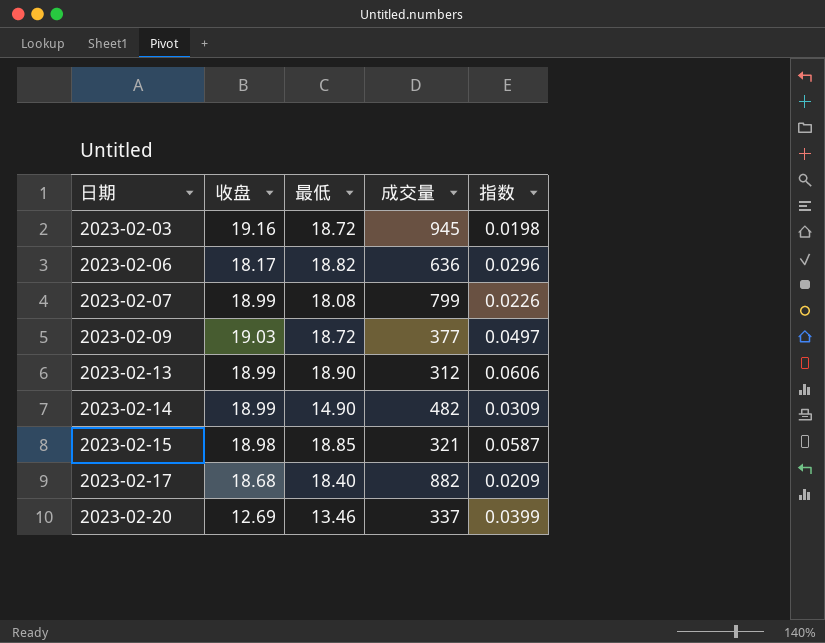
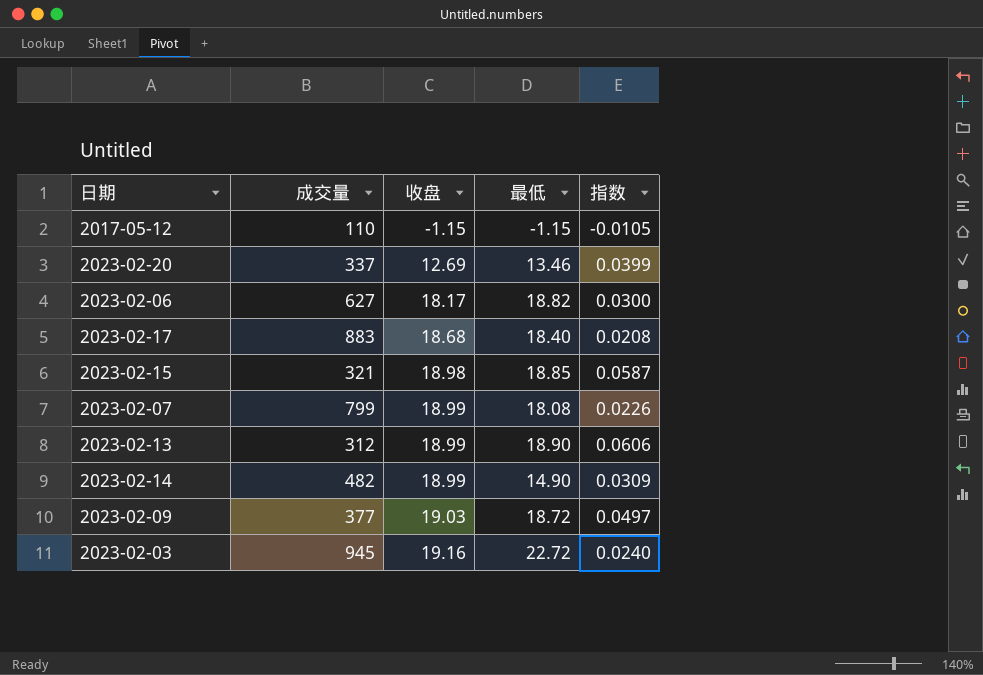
row order: 日期 ascending -> 收盘 ascending
column 成交量 | position: 4 -> 2
row 2017-05-12: none -> 110 | -1.15 | -1.15 | -0.0105
2023-02-06 | 成交量: 636 -> 627
2023-02-06 | 指数: 0.0296 -> 0.0300
2023-02-17 | 成交量: 882 -> 883
2023-02-17 | 指数: 0.0209 -> 0.0208
2023-02-03 | 最低: 18.72 -> 22.72
2023-02-03 | 指数: 0.0198 -> 0.0240

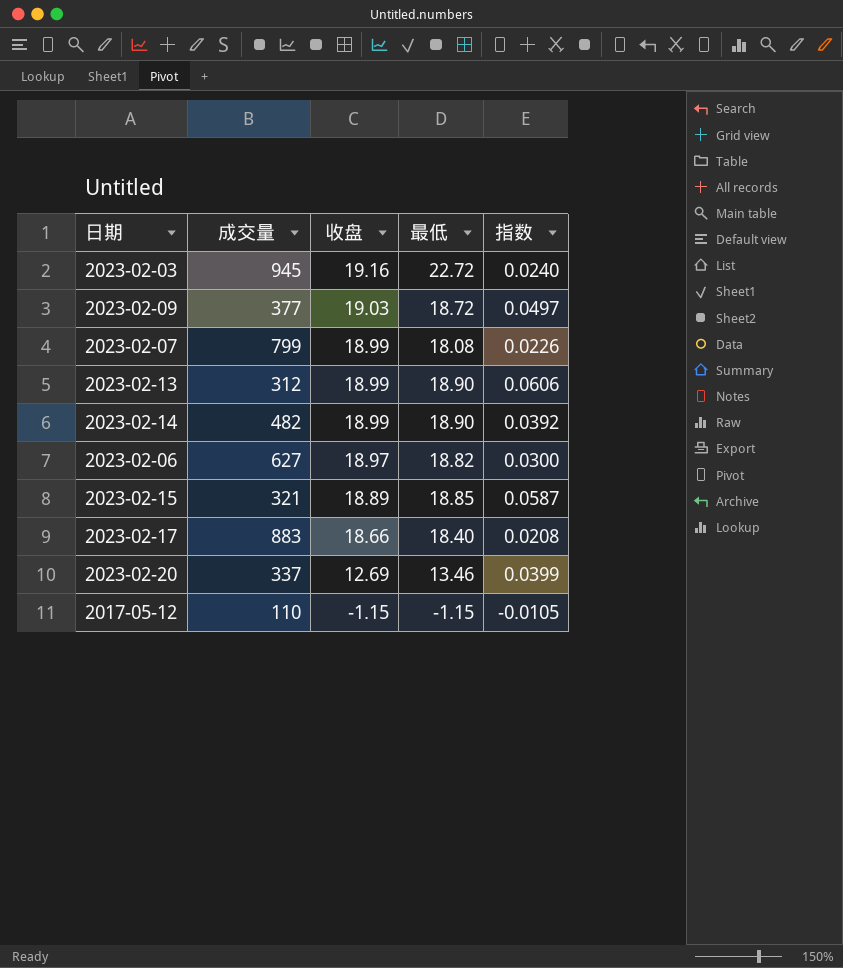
row order: 收盘 ascending -> 收盘 descending
2023-02-14 | 最低: 14.90 -> 18.90
2023-02-14 | 指数: 0.0309 -> 0.0392
2023-02-06 | 收盘: 18.17 -> 18.97
2023-02-15 | 收盘: 18.98 -> 18.89
2023-02-17 | 收盘: 18.68 -> 18.66

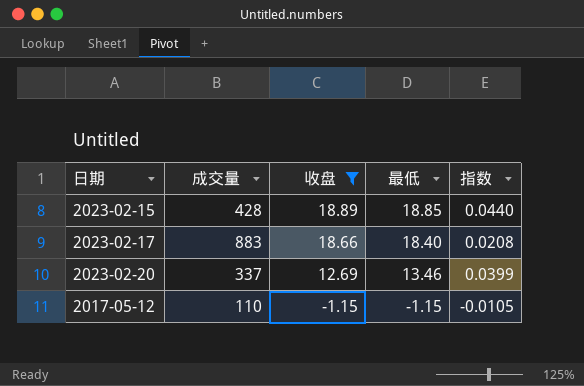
filter: none -> 收盘 <= 18.89
2023-02-15 | 成交量: 321 -> 428
2023-02-15 | 指数: 0.0587 -> 0.0440

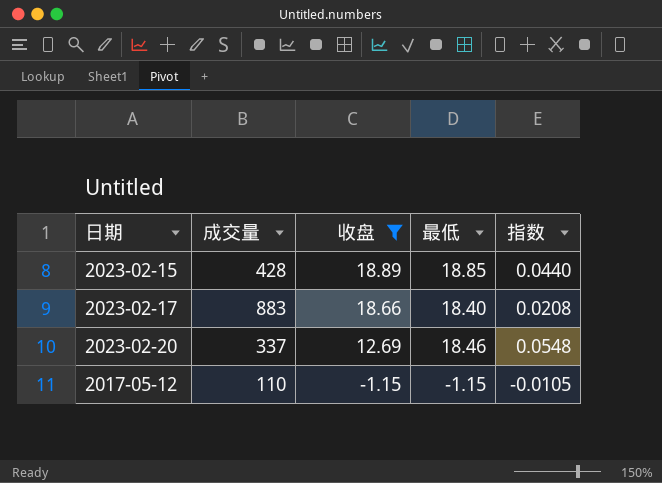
2023-02-20 | 最低: 13.46 -> 18.46
2023-02-20 | 指数: 0.0399 -> 0.0548

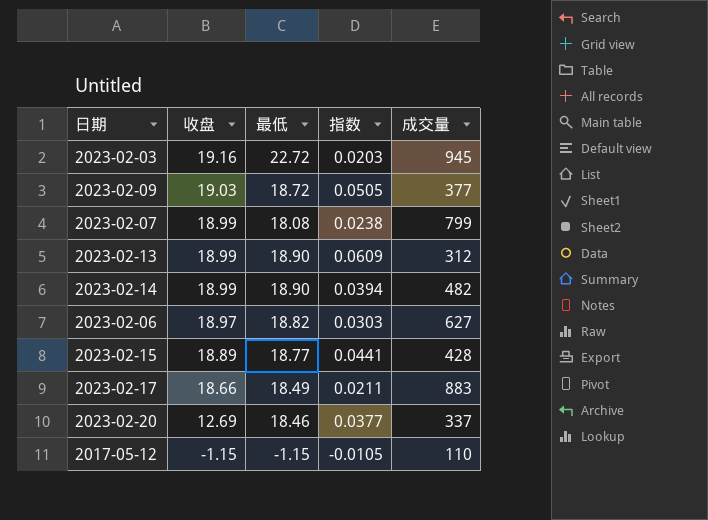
filter: 收盘 <= 18.89 -> none
column 指数 | formula: [最低] / [成交量] -> [收盘] / [成交量]
column 成交量 | position: 2 -> 5
2023-02-15 | 最低: 18.85 -> 18.77
2023-02-17 | 最低: 18.40 -> 18.49

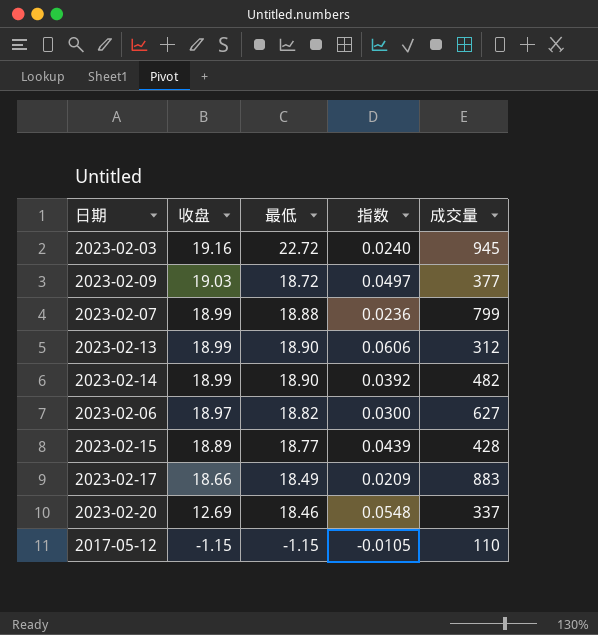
column 指数 | formula: [收盘] / [成交量] -> [最低] / [成交量]
2023-02-07 | 最低: 18.08 -> 18.88

